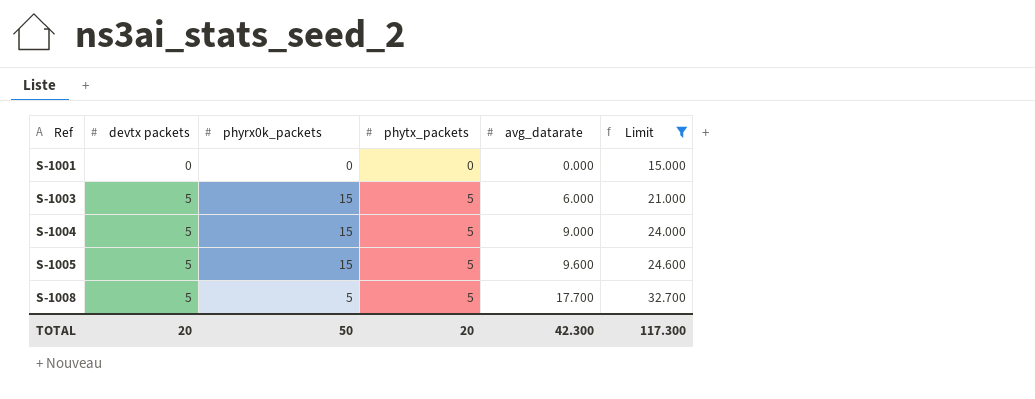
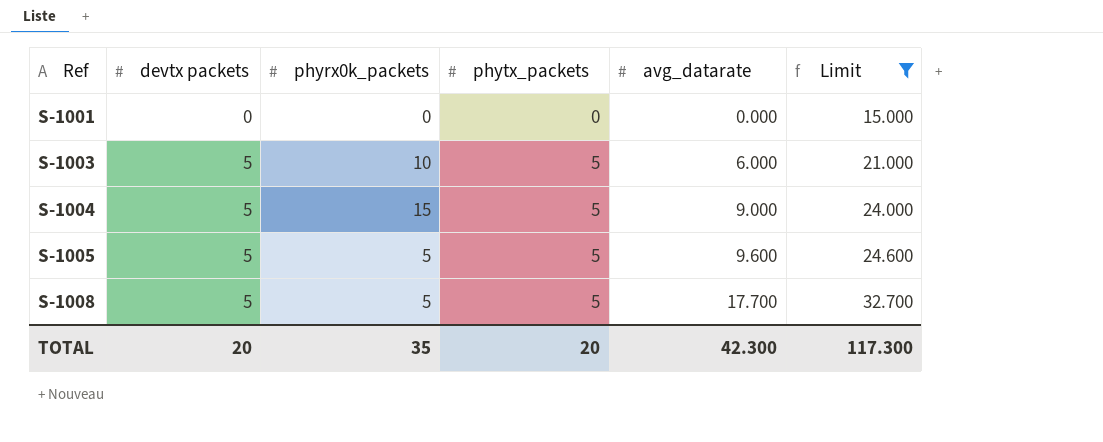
S-1003 | phyrx0k_packets: 15 -> 10
S-1005 | phyrx0k_packets: 15 -> 5
TOTAL | phyrx0k_packets: 50 -> 35

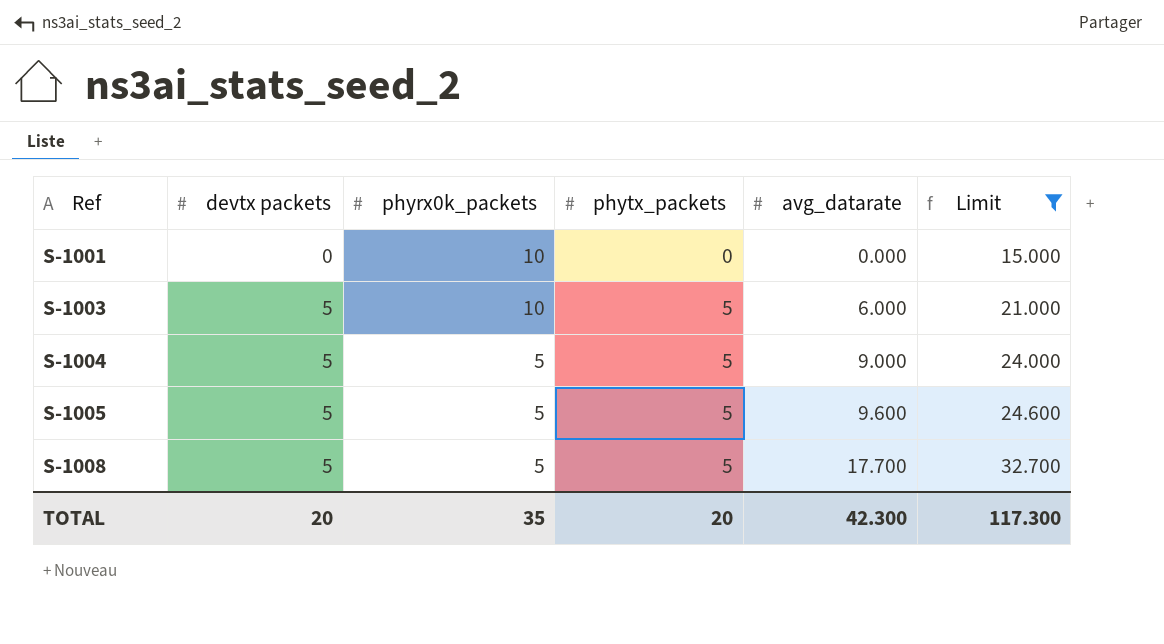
S-1001 | phyrx0k_packets: 0 -> 10
S-1004 | phyrx0k_packets: 15 -> 5

